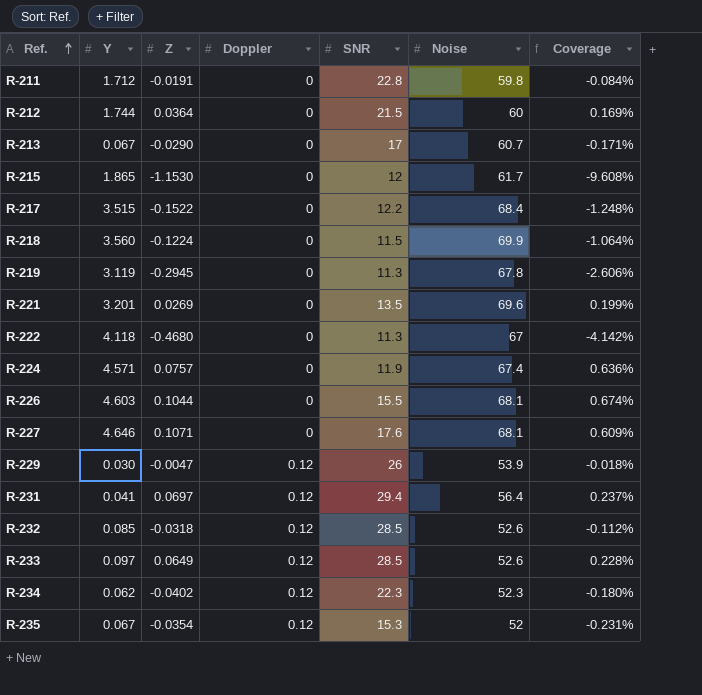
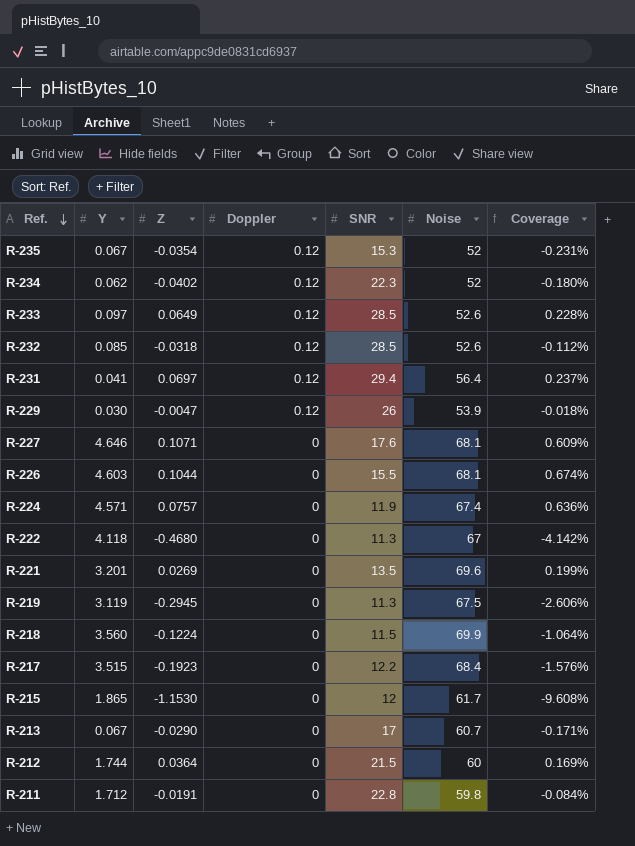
row order: Ref. ascending -> Ref. descending
R-234 | Noise: 52.3 -> 52
R-219 | Noise: 67.8 -> 67.5
R-217 | Z: -0.1522 -> -0.1923
R-217 | Coverage: -1.248% -> -1.576%

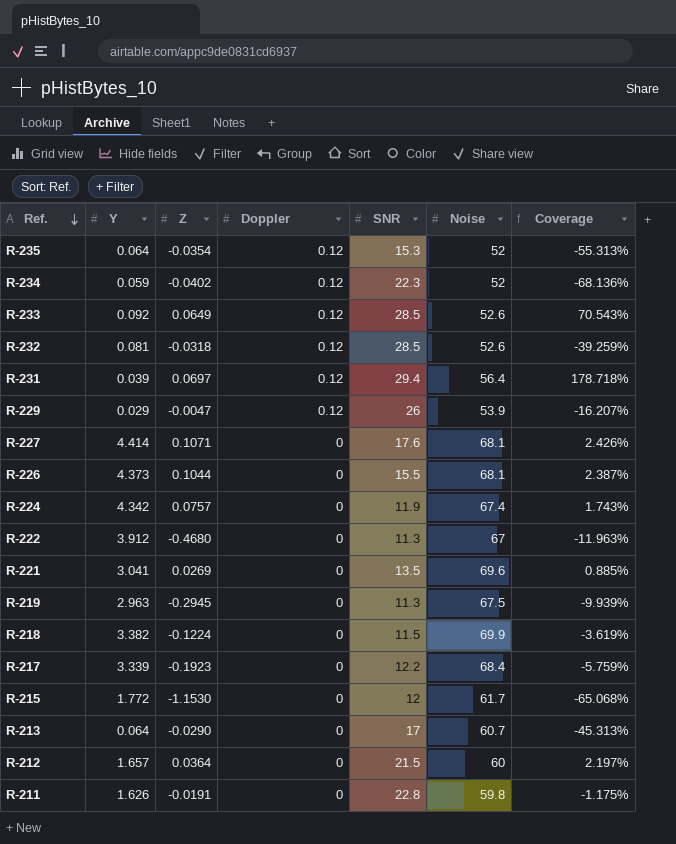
column Coverage | formula: [Z] / [SNR] -> [Z] / [Y]
R-235 | Y: 0.067 -> 0.064
R-234 | Y: 0.062 -> 0.059
R-233 | Y: 0.097 -> 0.092
R-232 | Y: 0.085 -> 0.081
R-231 | Y: 0.041 -> 0.039
R-229 | Y: 0.030 -> 0.029
R-227 | Y: 4.646 -> 4.414
R-226 | Y: 4.603 -> 4.373
R-224 | Y: 4.571 -> 4.342
R-222 | Y: 4.118 -> 3.912
R-221 | Y: 3.201 -> 3.041
R-219 | Y: 3.119 -> 2.963
R-218 | Y: 3.560 -> 3.382
R-217 | Y: 3.515 -> 3.339
R-215 | Y: 1.865 -> 1.772
R-213 | Y: 0.067 -> 0.064
R-212 | Y: 1.744 -> 1.657
R-211 | Y: 1.712 -> 1.626

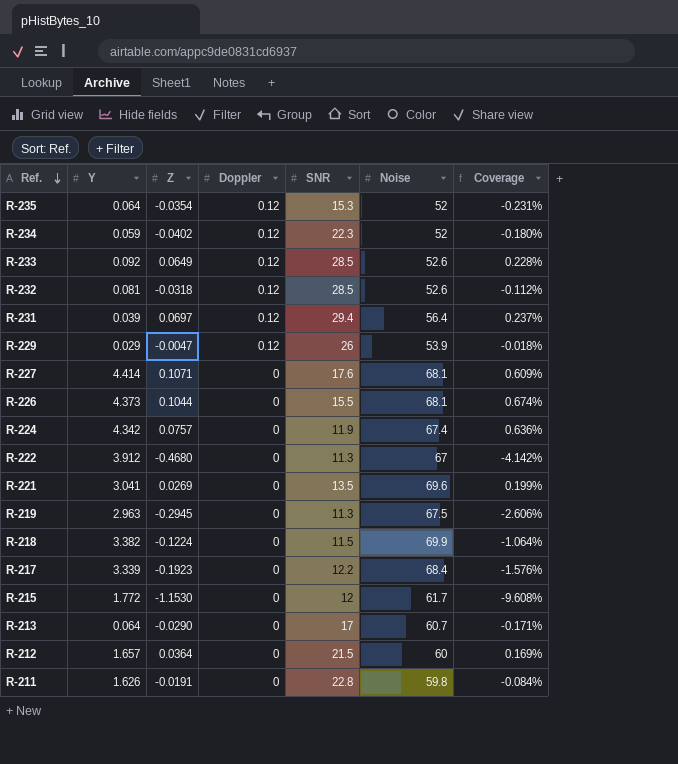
column Coverage | formula: [Z] / [Y] -> [Z] / [SNR]

